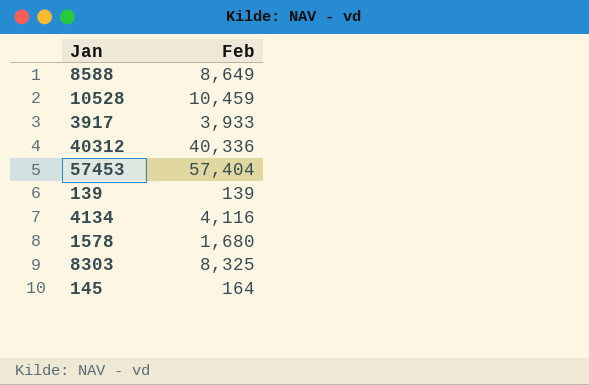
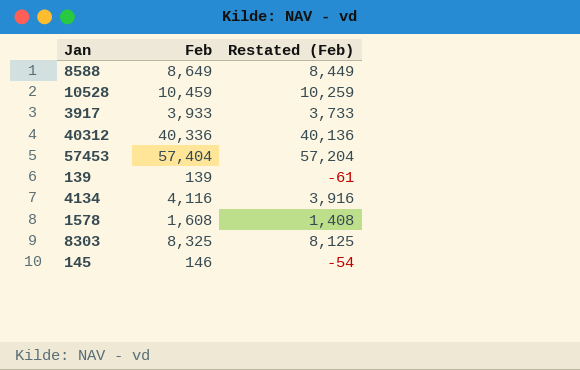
column Restated (Feb) | formula: none -> [Feb] - 200
1578 | Feb: 1,680 -> 1,608
145 | Feb: 164 -> 146

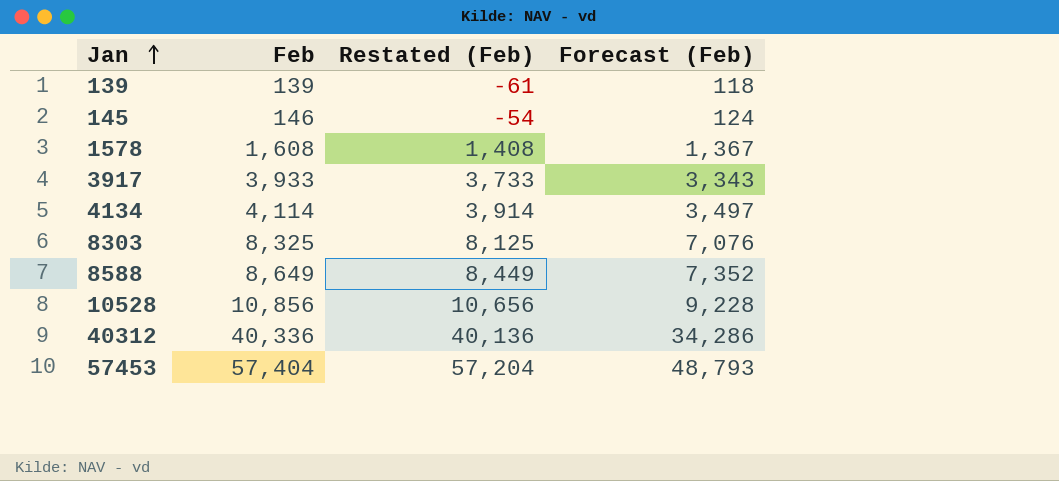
row order: none -> Jan ascending
column Forecast (Feb) | formula: none -> [Feb] * 0.85
4134 | Feb: 4,116 -> 4,114
4134 | Restated (Feb): 3,916 -> 3,914
10528 | Feb: 10,459 -> 10,856
10528 | Restated (Feb): 10,259 -> 10,656

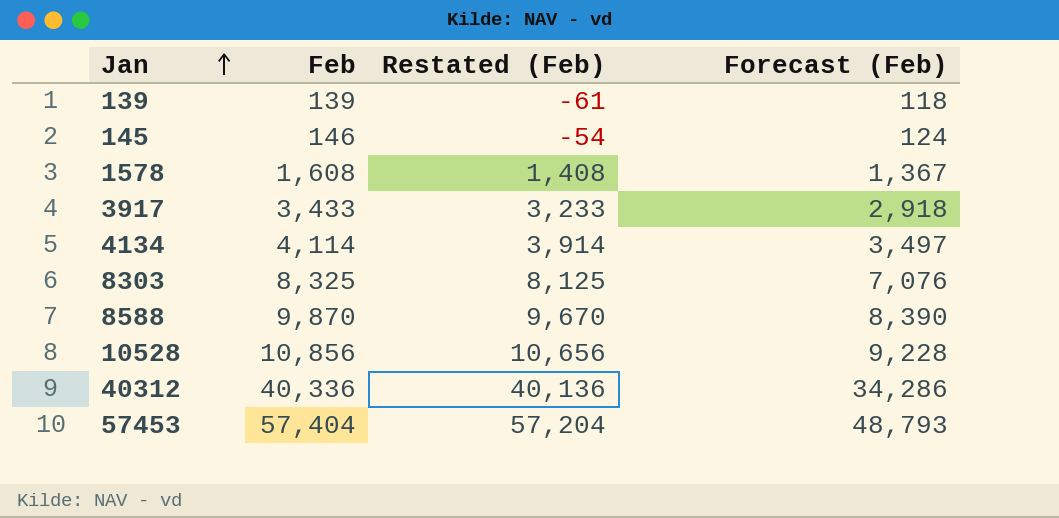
3917 | Feb: 3,933 -> 3,433
3917 | Restated (Feb): 3,733 -> 3,233
3917 | Forecast (Feb): 3,343 -> 2,918
8588 | Feb: 8,649 -> 9,870
8588 | Restated (Feb): 8,449 -> 9,670
8588 | Forecast (Feb): 7,352 -> 8,390

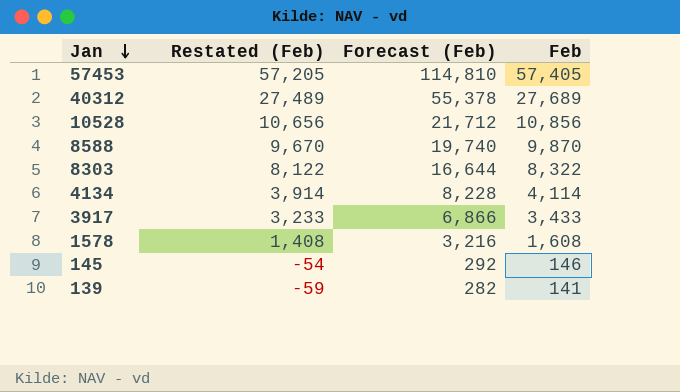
row order: Jan ascending -> Jan descending
column Forecast (Feb) | formula: [Feb] * 0.85 -> [Feb] * 2
column Feb | position: 2 -> 4
57453 | Restated (Feb): 57,204 -> 57,205
57453 | Feb: 57,404 -> 57,405
40312 | Restated (Feb): 40,136 -> 27,489
40312 | Feb: 40,336 -> 27,689
8303 | Restated (Feb): 8,125 -> 8,122
8303 | Feb: 8,325 -> 8,322
139 | Restated (Feb): -61 -> -59
139 | Feb: 139 -> 141

